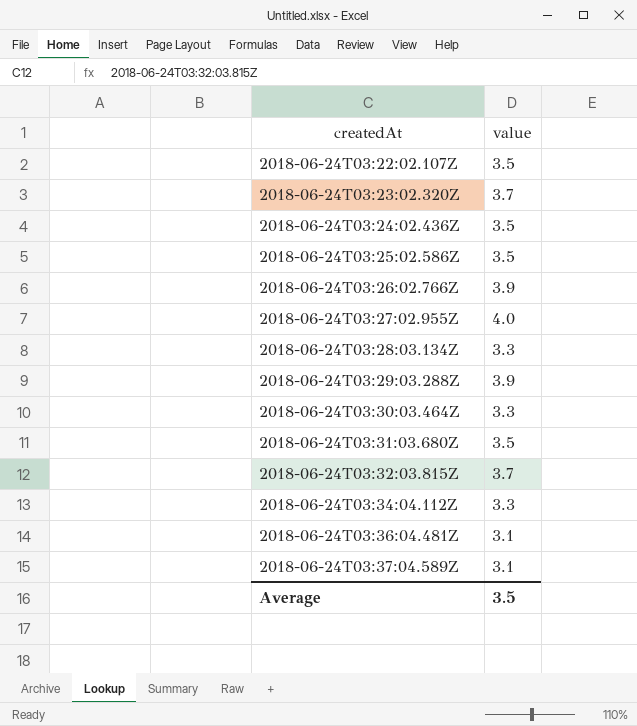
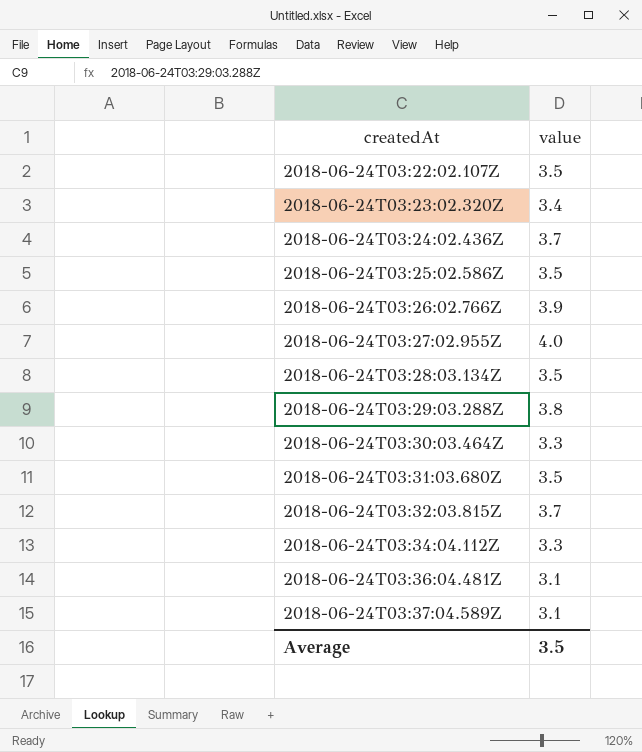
2018-06-24T03:23:02.320Z | value: 3.7 -> 3.4
2018-06-24T03:24:02.436Z | value: 3.5 -> 3.7
2018-06-24T03:28:03.134Z | value: 3.3 -> 3.5
2018-06-24T03:29:03.288Z | value: 3.9 -> 3.8

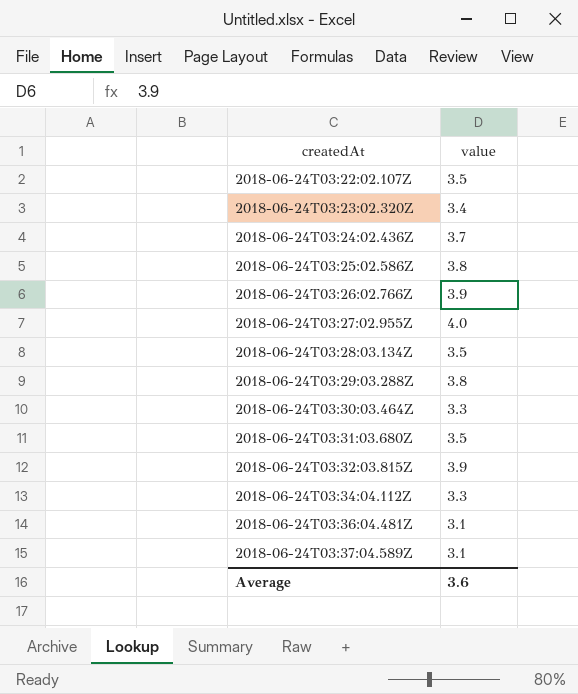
2018-06-24T03:25:02.586Z | value: 3.5 -> 3.8
2018-06-24T03:32:03.815Z | value: 3.7 -> 3.9
Average | value: 3.5 -> 3.6

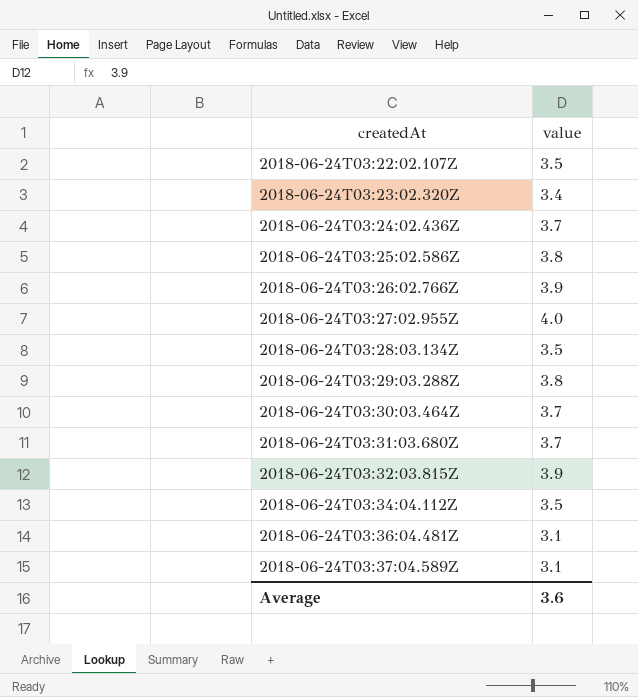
2018-06-24T03:30:03.464Z | value: 3.3 -> 3.7
2018-06-24T03:31:03.680Z | value: 3.5 -> 3.7
2018-06-24T03:34:04.112Z | value: 3.3 -> 3.5

